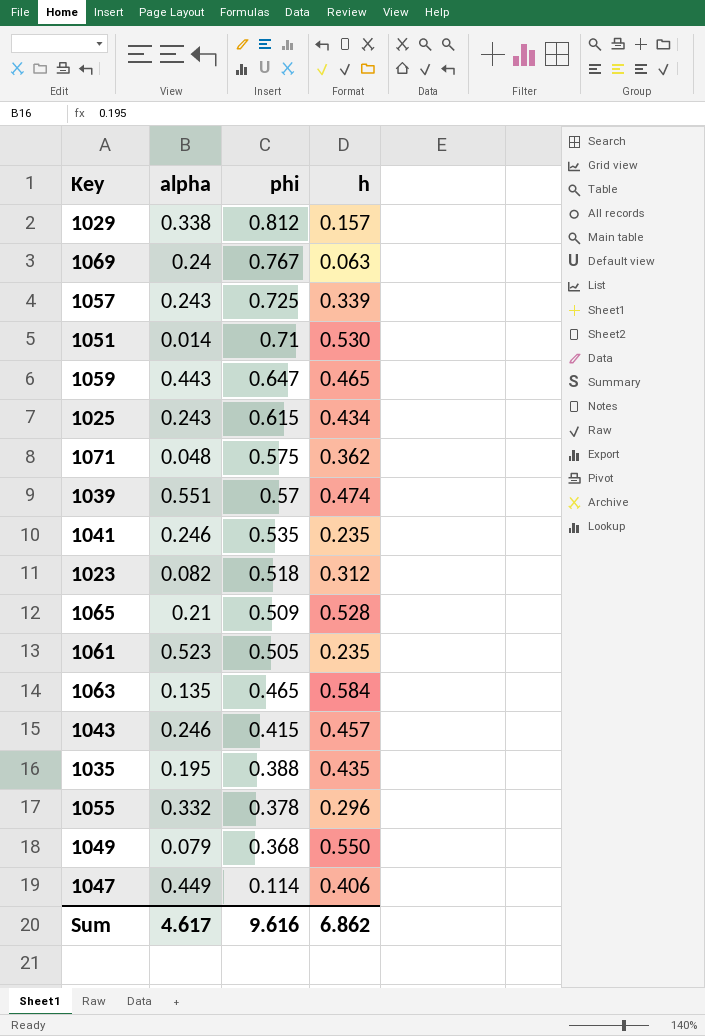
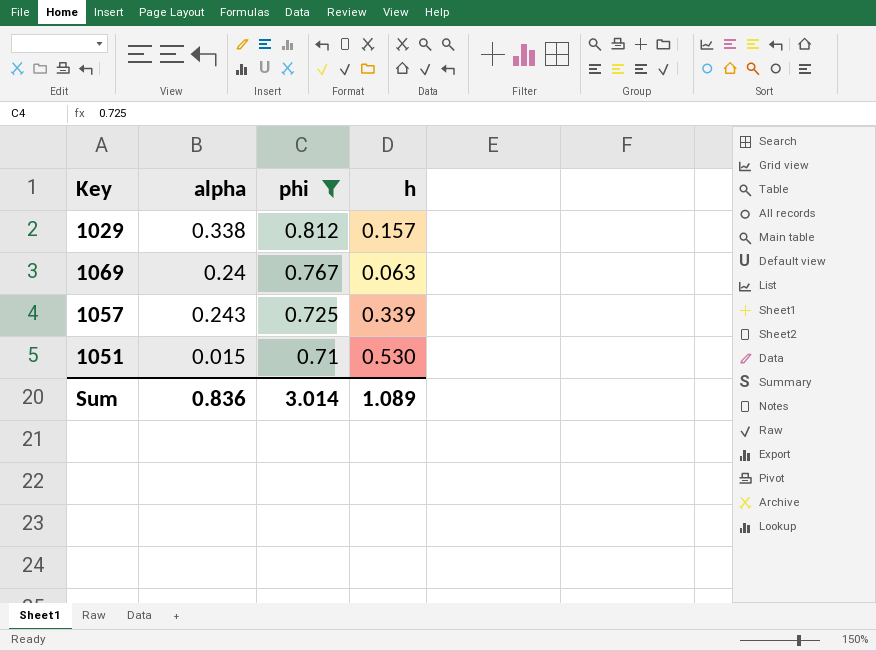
filter: none -> phi >= 0.71
1051 | alpha: 0.014 -> 0.015
Sum | alpha: 4.617 -> 0.836
Sum | phi: 9.616 -> 3.014
Sum | h: 6.862 -> 1.089

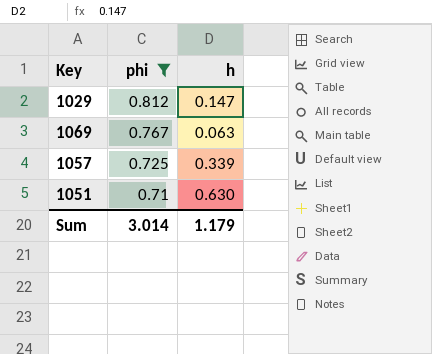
column alpha | position: 2 -> none
1029 | h: 0.157 -> 0.147
1051 | h: 0.530 -> 0.630
Sum | h: 1.089 -> 1.179

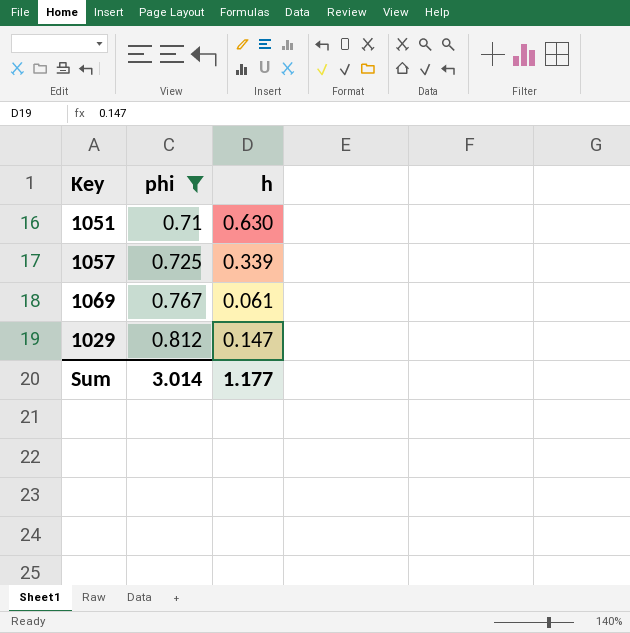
row order: phi descending -> phi ascending
1069 | h: 0.063 -> 0.061
Sum | h: 1.179 -> 1.177

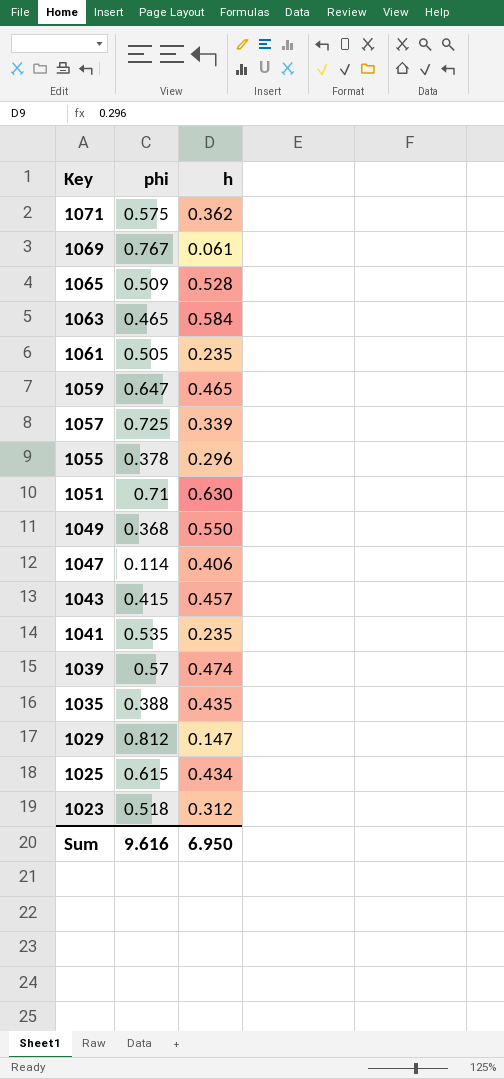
filter: phi >= 0.71 -> none
row order: phi ascending -> Key descending
Sum | phi: 3.014 -> 9.616
Sum | h: 1.177 -> 6.950

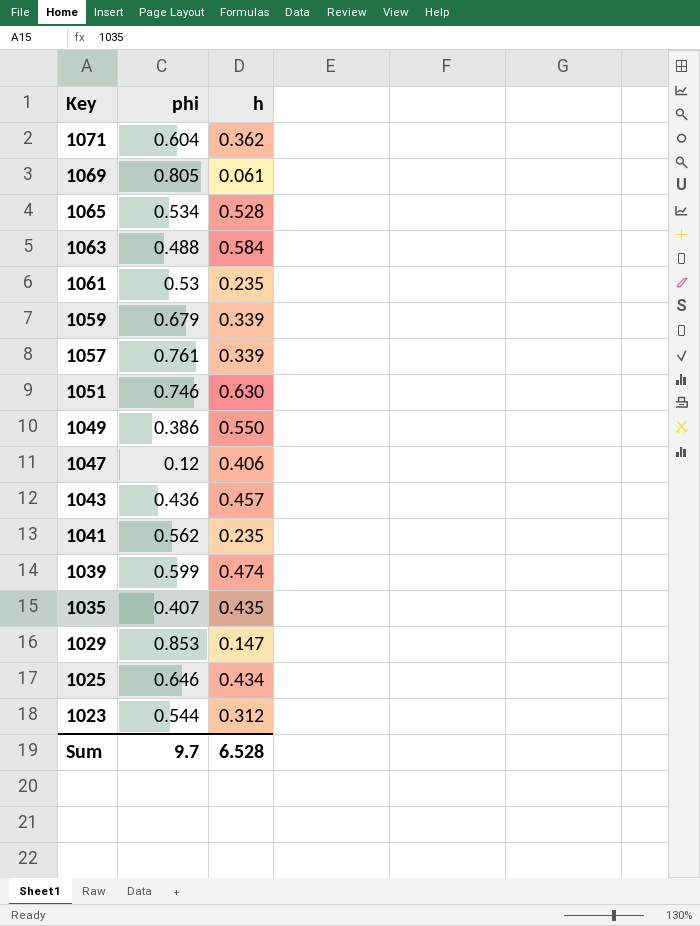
row 1055: 0.378 | 0.296 -> none
1071 | phi: 0.575 -> 0.604
1069 | phi: 0.767 -> 0.805
1065 | phi: 0.509 -> 0.534
1063 | phi: 0.465 -> 0.488
1061 | phi: 0.505 -> 0.53
1059 | phi: 0.647 -> 0.679
1059 | h: 0.465 -> 0.339
1057 | phi: 0.725 -> 0.761
1051 | phi: 0.71 -> 0.746
1049 | phi: 0.368 -> 0.386
1047 | phi: 0.114 -> 0.12
1043 | phi: 0.415 -> 0.436
1041 | phi: 0.535 -> 0.562
1039 | phi: 0.57 -> 0.599
1035 | phi: 0.388 -> 0.407
1029 | phi: 0.812 -> 0.853
1025 | phi: 0.615 -> 0.646
1023 | phi: 0.518 -> 0.544
Sum | phi: 9.616 -> 9.7
Sum | h: 6.950 -> 6.528

